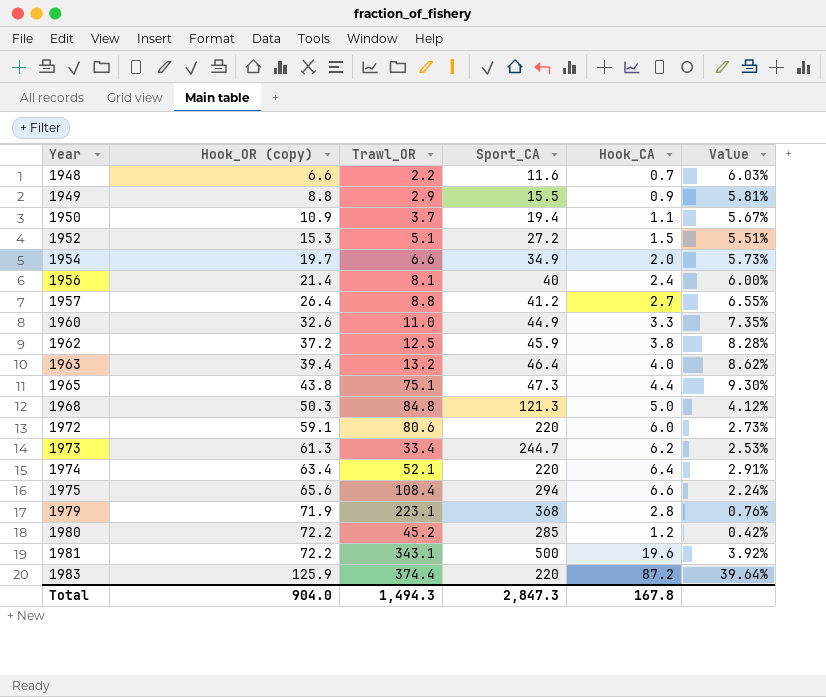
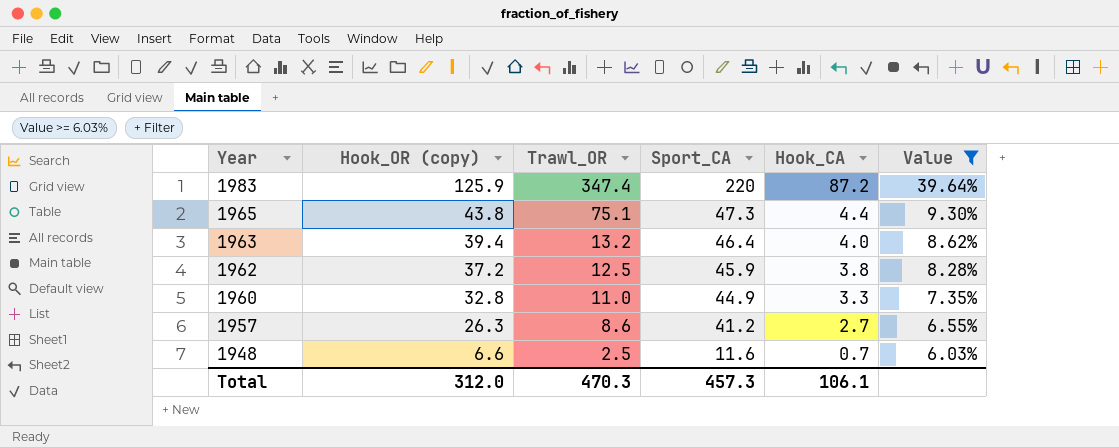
filter: none -> Value >= 6.03%
row order: Year ascending -> Year descending
1983 | Trawl_OR: 374.4 -> 347.4
1960 | Hook_OR (copy): 32.6 -> 32.8
1957 | Hook_OR (copy): 26.4 -> 26.3
1957 | Trawl_OR: 8.8 -> 8.6
1948 | Trawl_OR: 2.2 -> 2.5
Total | Hook_OR (copy): 904.0 -> 312.0
Total | Trawl_OR: 1,494.3 -> 470.3
Total | Sport_CA: 2,847.3 -> 457.3
Total | Hook_CA: 167.8 -> 106.1

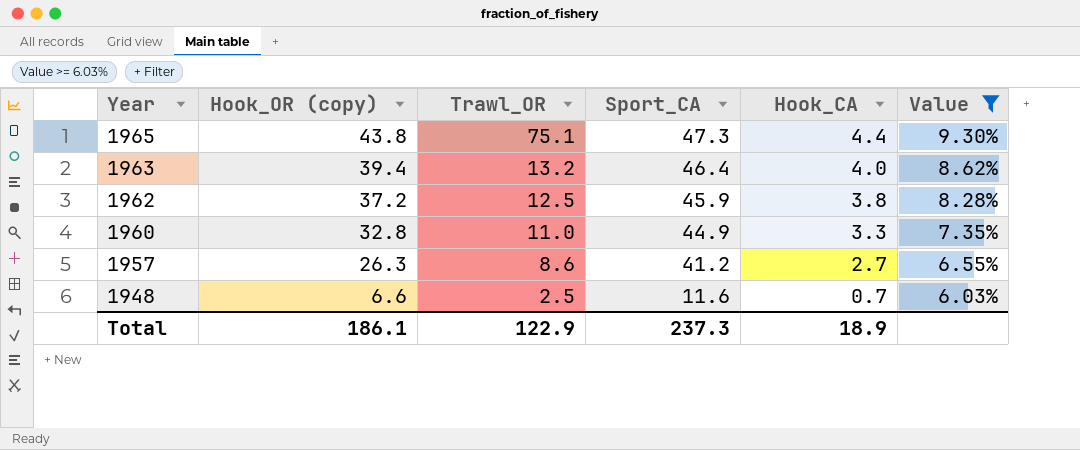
row 1983: 125.9 | 347.4 | 220 | 87.2 | 39.64% -> none
Total | Hook_OR (copy): 312.0 -> 186.1
Total | Trawl_OR: 470.3 -> 122.9
Total | Sport_CA: 457.3 -> 237.3
Total | Hook_CA: 106.1 -> 18.9

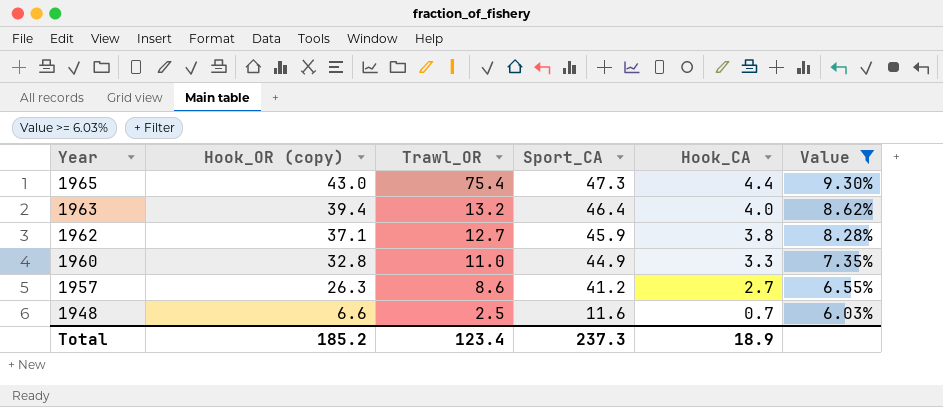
1965 | Hook_OR (copy): 43.8 -> 43.0
1965 | Trawl_OR: 75.1 -> 75.4
1962 | Hook_OR (copy): 37.2 -> 37.1
1962 | Trawl_OR: 12.5 -> 12.7
Total | Hook_OR (copy): 186.1 -> 185.2
Total | Trawl_OR: 122.9 -> 123.4

